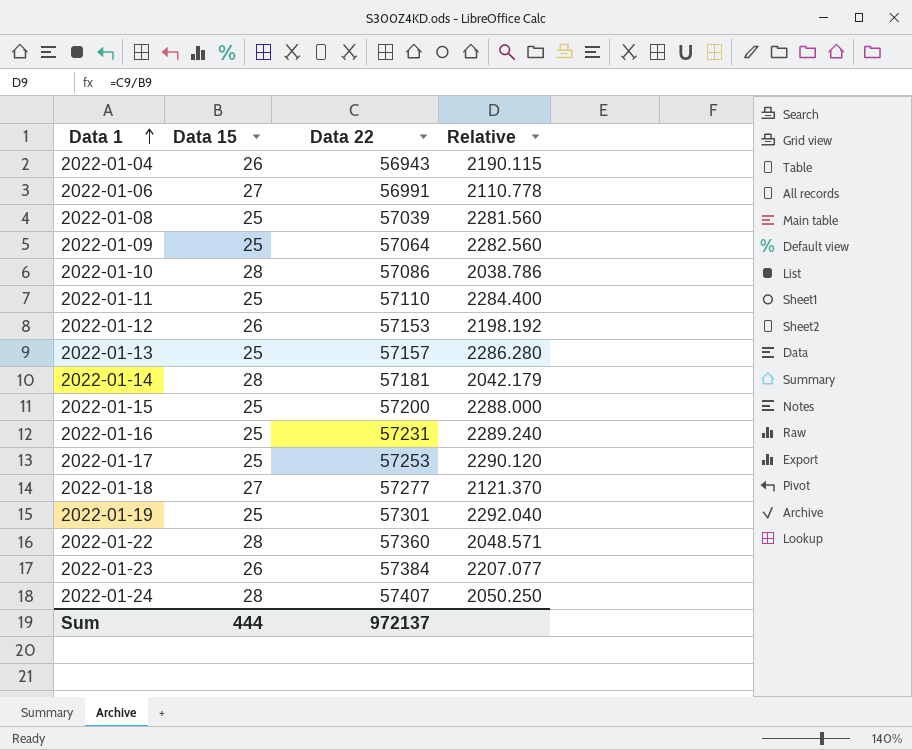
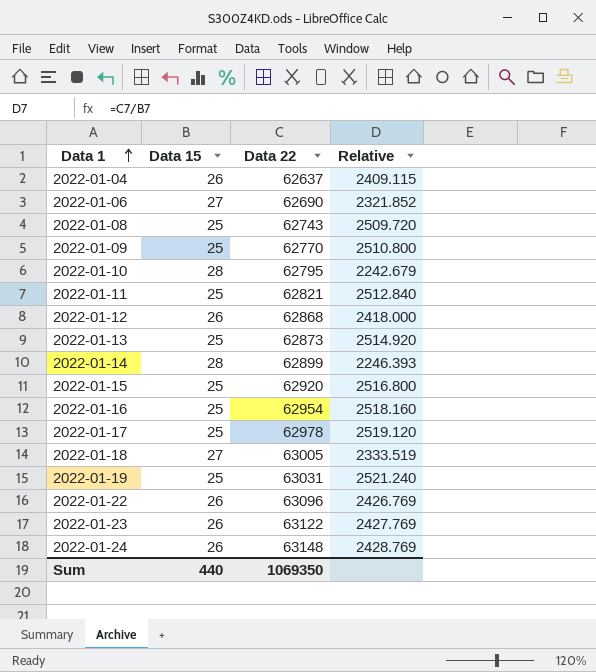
2022-01-04 | Data 22: 56943 -> 62637
2022-01-04 | Relative: 2190.115 -> 2409.115
2022-01-06 | Data 22: 56991 -> 62690
2022-01-06 | Relative: 2110.778 -> 2321.852
2022-01-08 | Data 22: 57039 -> 62743
2022-01-08 | Relative: 2281.560 -> 2509.720
2022-01-09 | Data 22: 57064 -> 62770
2022-01-09 | Relative: 2282.560 -> 2510.800
2022-01-10 | Data 22: 57086 -> 62795
2022-01-10 | Relative: 2038.786 -> 2242.679
2022-01-11 | Data 22: 57110 -> 62821
2022-01-11 | Relative: 2284.400 -> 2512.840
2022-01-12 | Data 22: 57153 -> 62868
2022-01-12 | Relative: 2198.192 -> 2418.000
2022-01-13 | Data 22: 57157 -> 62873
2022-01-13 | Relative: 2286.280 -> 2514.920
2022-01-14 | Data 22: 57181 -> 62899
2022-01-14 | Relative: 2042.179 -> 2246.393
2022-01-15 | Data 22: 57200 -> 62920
2022-01-15 | Relative: 2288.000 -> 2516.800
2022-01-16 | Data 22: 57231 -> 62954
2022-01-16 | Relative: 2289.240 -> 2518.160
2022-01-17 | Data 22: 57253 -> 62978
2022-01-17 | Relative: 2290.120 -> 2519.120
2022-01-18 | Data 22: 57277 -> 63005
2022-01-18 | Relative: 2121.370 -> 2333.519
2022-01-19 | Data 22: 57301 -> 63031
2022-01-19 | Relative: 2292.040 -> 2521.240
2022-01-22 | Data 15: 28 -> 26
2022-01-22 | Data 22: 57360 -> 63096
2022-01-22 | Relative: 2048.571 -> 2426.769
2022-01-23 | Data 22: 57384 -> 63122
2022-01-23 | Relative: 2207.077 -> 2427.769
2022-01-24 | Data 15: 28 -> 26
2022-01-24 | Data 22: 57407 -> 63148
2022-01-24 | Relative: 2050.250 -> 2428.769
Sum | Data 15: 444 -> 440
Sum | Data 22: 972137 -> 1069350

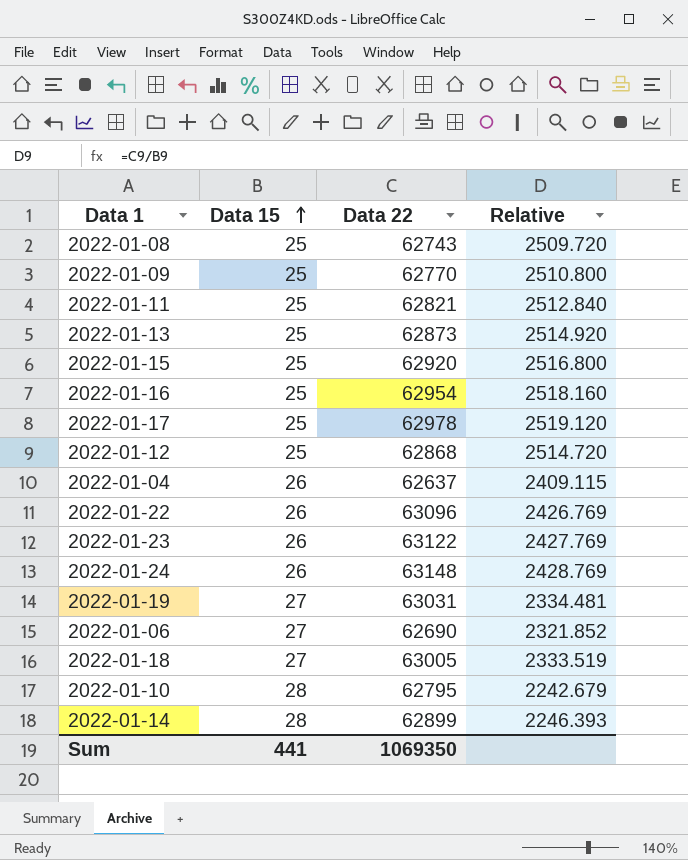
row order: Data 1 ascending -> Data 15 ascending
2022-01-12 | Data 15: 26 -> 25
2022-01-12 | Relative: 2418.000 -> 2514.720
2022-01-19 | Data 15: 25 -> 27
2022-01-19 | Relative: 2521.240 -> 2334.481
Sum | Data 15: 440 -> 441

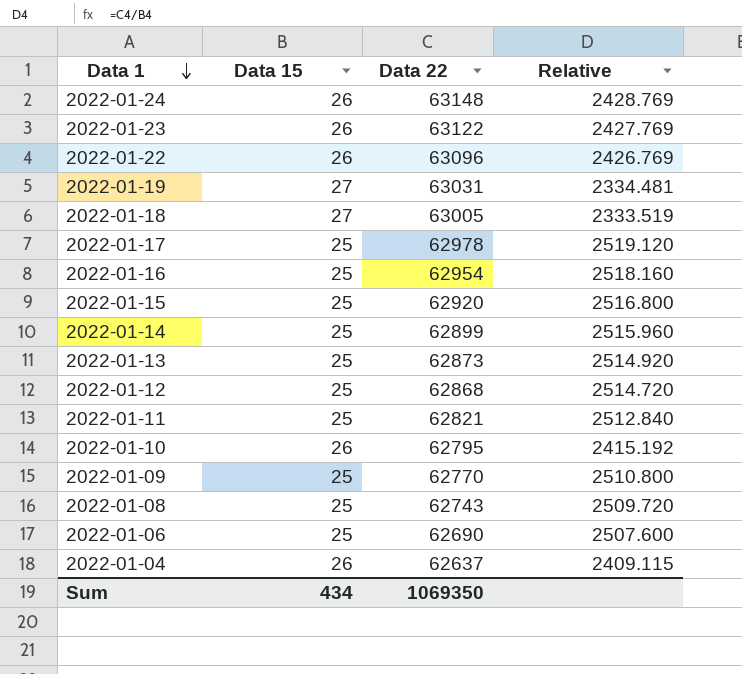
row order: Data 15 ascending -> Data 1 descending
2022-01-14 | Data 15: 28 -> 25
2022-01-14 | Relative: 2246.393 -> 2515.960
2022-01-10 | Data 15: 28 -> 26
2022-01-10 | Relative: 2242.679 -> 2415.192
2022-01-06 | Data 15: 27 -> 25
2022-01-06 | Relative: 2321.852 -> 2507.600
Sum | Data 15: 441 -> 434

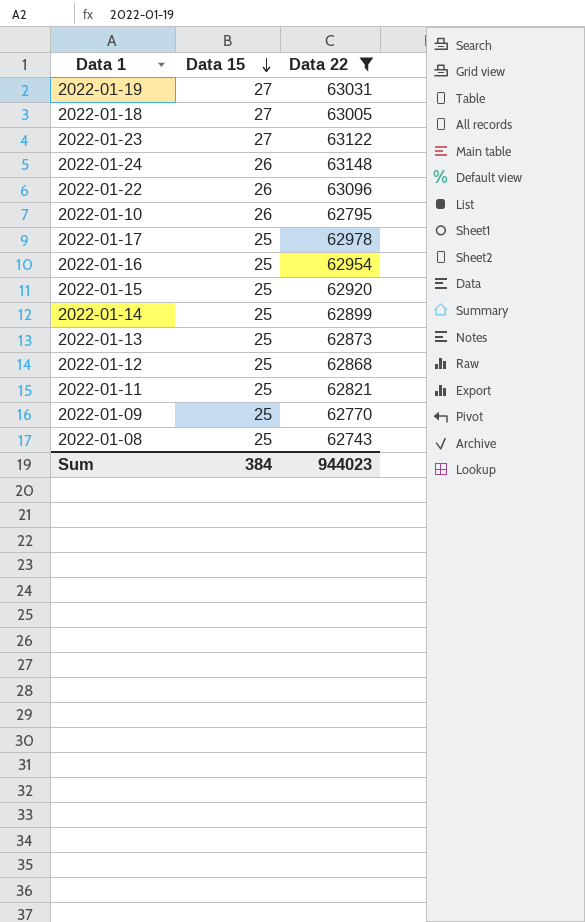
filter: none -> Data 22 >= 62743
row order: Data 1 descending -> Data 15 descending
column Relative | formula: [Data 22] / [Data 15] -> none
2022-01-23 | Data 15: 26 -> 27
Sum | Data 15: 434 -> 384
Sum | Data 22: 1069350 -> 944023

